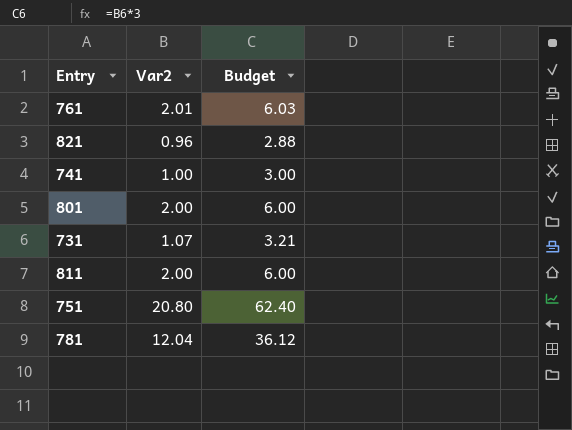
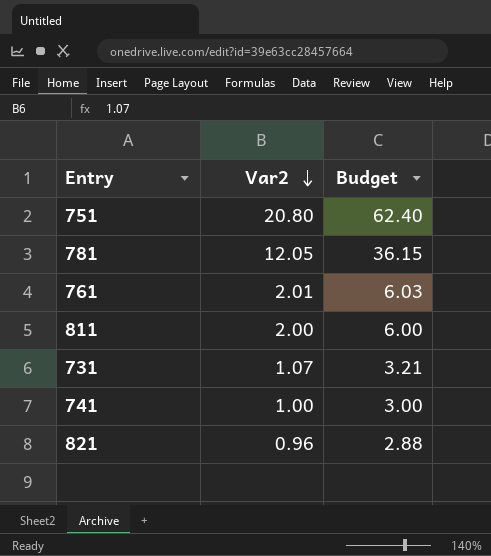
row order: none -> Var2 descending
row 801: 2.00 | 6.00 -> none
781 | Var2: 12.04 -> 12.05
781 | Budget: 36.12 -> 36.15

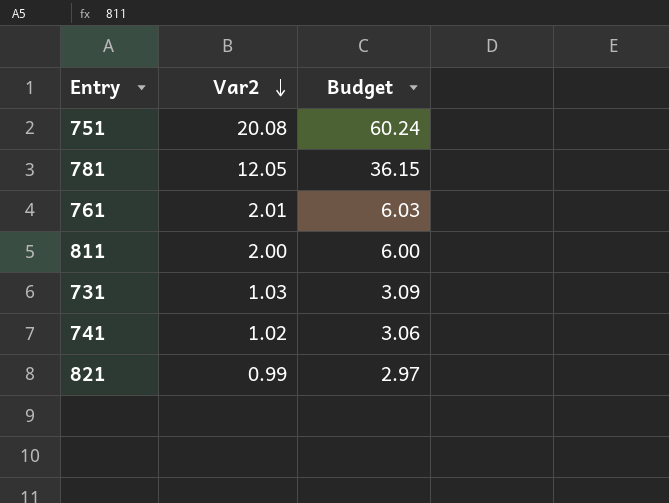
751 | Var2: 20.80 -> 20.08
751 | Budget: 62.40 -> 60.24
731 | Var2: 1.07 -> 1.03
731 | Budget: 3.21 -> 3.09
741 | Var2: 1.00 -> 1.02
741 | Budget: 3.00 -> 3.06
821 | Var2: 0.96 -> 0.99
821 | Budget: 2.88 -> 2.97

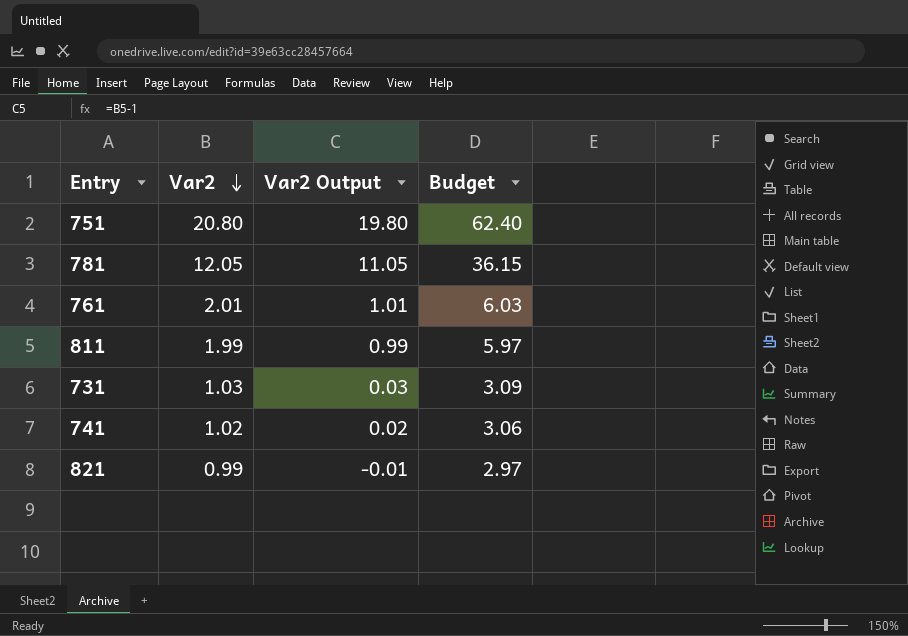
column Var2 Output | formula: none -> [Var2] - 1
751 | Var2: 20.08 -> 20.80
751 | Budget: 60.24 -> 62.40
811 | Var2: 2.00 -> 1.99
811 | Budget: 6.00 -> 5.97

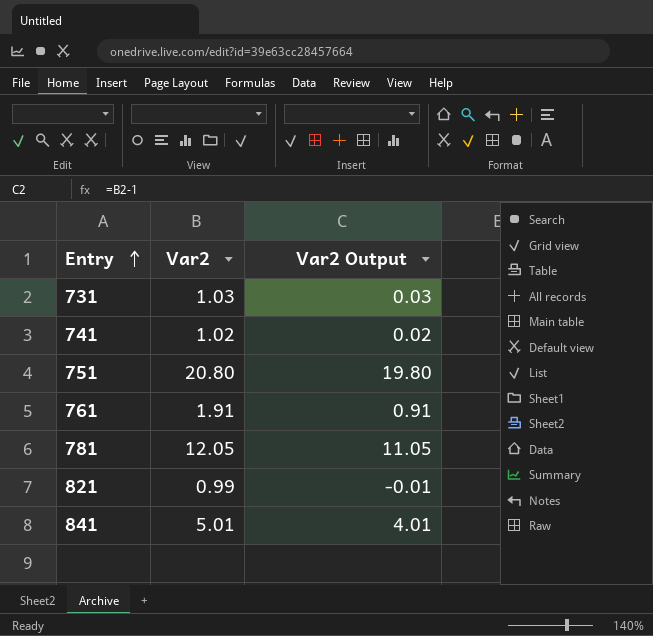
row order: Var2 descending -> Entry ascending
column Budget | formula: [Var2] * 3 -> none
row 811: 1.99 | 0.99 | 5.97 -> none
761 | Var2: 2.01 -> 1.91
761 | Var2 Output: 1.01 -> 0.91
row 841: none -> 5.01 | 4.01

